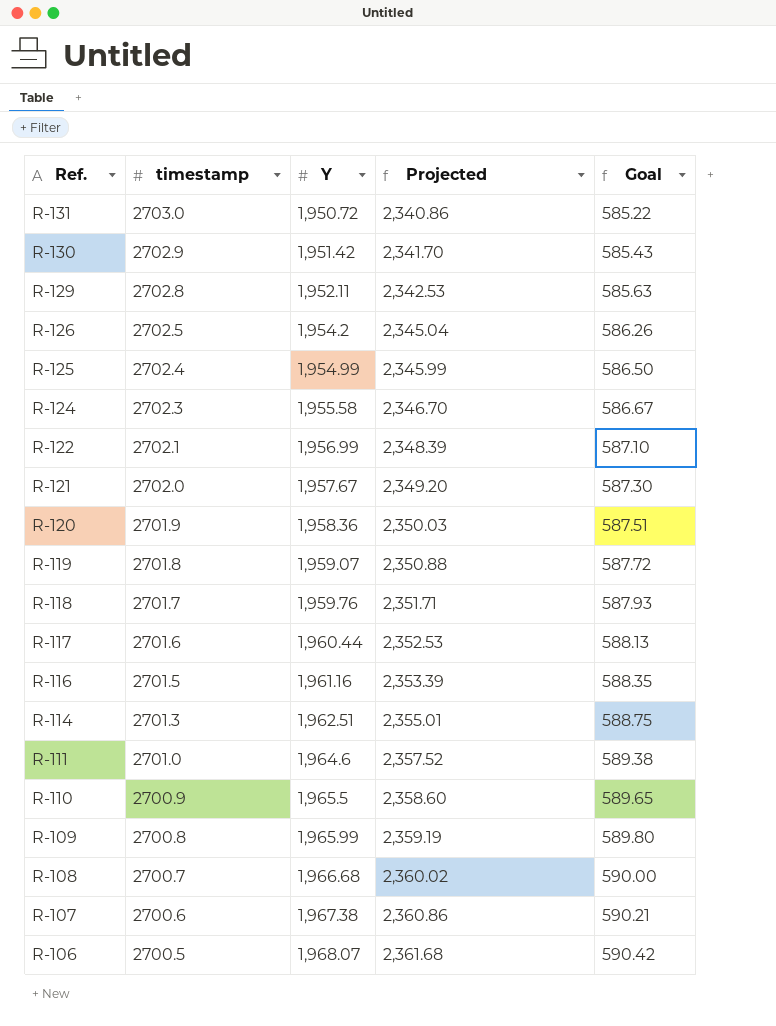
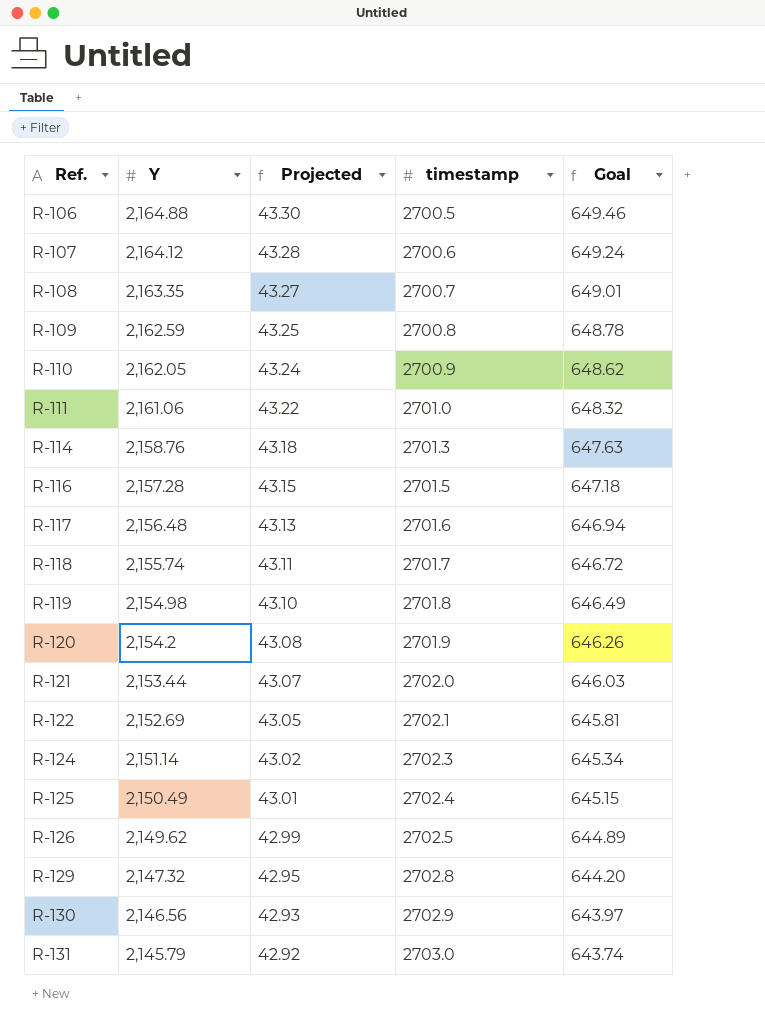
row order: Ref. descending -> Ref. ascending
column Projected | formula: [Y] * 1.2 -> [Y] * 0.02
column timestamp | position: 2 -> 4
R-106 | Y: 1,968.07 -> 2,164.88
R-106 | Goal: 590.42 -> 649.46
R-107 | Y: 1,967.38 -> 2,164.12
R-107 | Goal: 590.21 -> 649.24
R-108 | Y: 1,966.68 -> 2,163.35
R-108 | Goal: 590.00 -> 649.01
R-109 | Y: 1,965.99 -> 2,162.59
R-109 | Goal: 589.80 -> 648.78
R-110 | Y: 1,965.5 -> 2,162.05
R-110 | Goal: 589.65 -> 648.62
R-111 | Y: 1,964.6 -> 2,161.06
R-111 | Goal: 589.38 -> 648.32
R-114 | Y: 1,962.51 -> 2,158.76
R-114 | Goal: 588.75 -> 647.63
R-116 | Y: 1,961.16 -> 2,157.28
R-116 | Goal: 588.35 -> 647.18
R-117 | Y: 1,960.44 -> 2,156.48
R-117 | Goal: 588.13 -> 646.94
R-118 | Y: 1,959.76 -> 2,155.74
R-118 | Goal: 587.93 -> 646.72
R-119 | Y: 1,959.07 -> 2,154.98
R-119 | Goal: 587.72 -> 646.49
R-120 | Y: 1,958.36 -> 2,154.2
R-120 | Goal: 587.51 -> 646.26
R-121 | Y: 1,957.67 -> 2,153.44
R-121 | Goal: 587.30 -> 646.03
R-122 | Y: 1,956.99 -> 2,152.69
R-122 | Goal: 587.10 -> 645.81
R-124 | Y: 1,955.58 -> 2,151.14
R-124 | Goal: 586.67 -> 645.34
R-125 | Y: 1,954.99 -> 2,150.49
R-125 | Goal: 586.50 -> 645.15
R-126 | Y: 1,954.2 -> 2,149.62
R-126 | Goal: 586.26 -> 644.89
R-129 | Y: 1,952.11 -> 2,147.32
R-129 | Goal: 585.63 -> 644.20
R-130 | Y: 1,951.42 -> 2,146.56
R-130 | Goal: 585.43 -> 643.97
R-131 | Y: 1,950.72 -> 2,145.79
R-131 | Goal: 585.22 -> 643.74

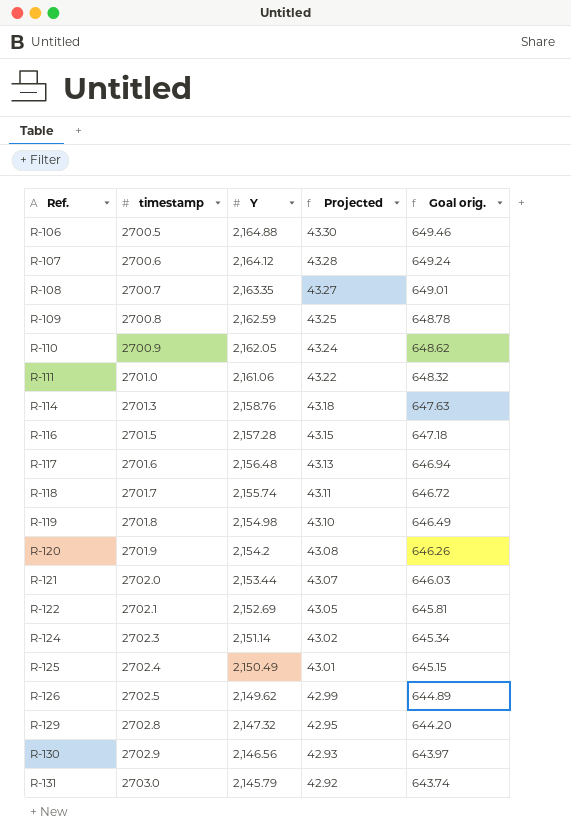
column timestamp | position: 4 -> 2
column name: Goal -> Goal orig.

